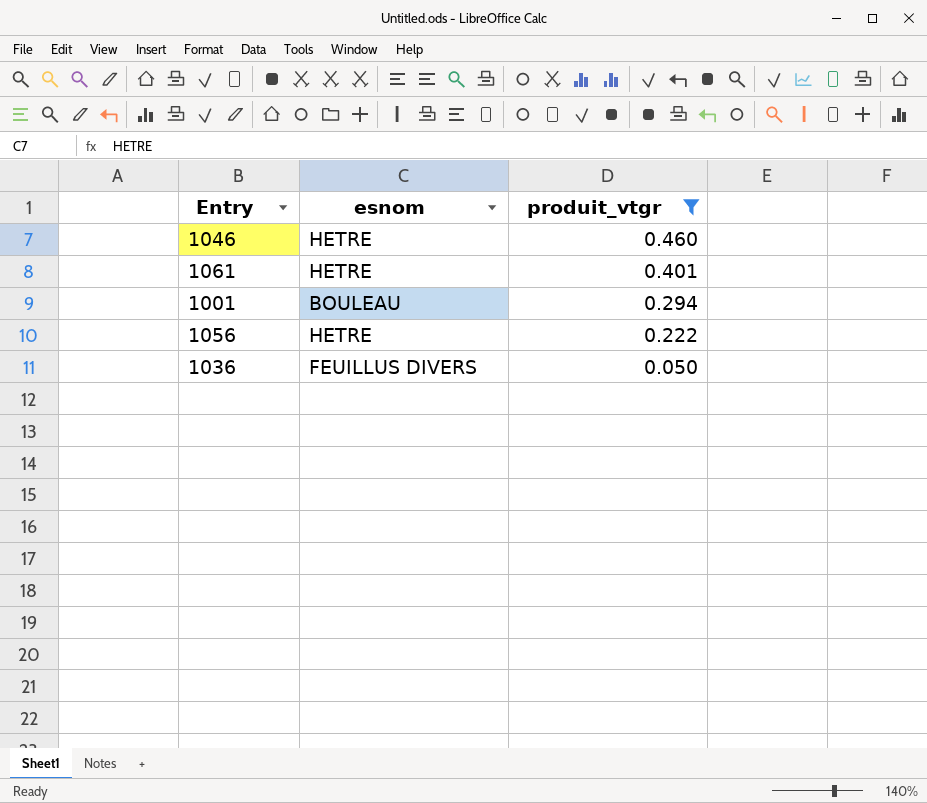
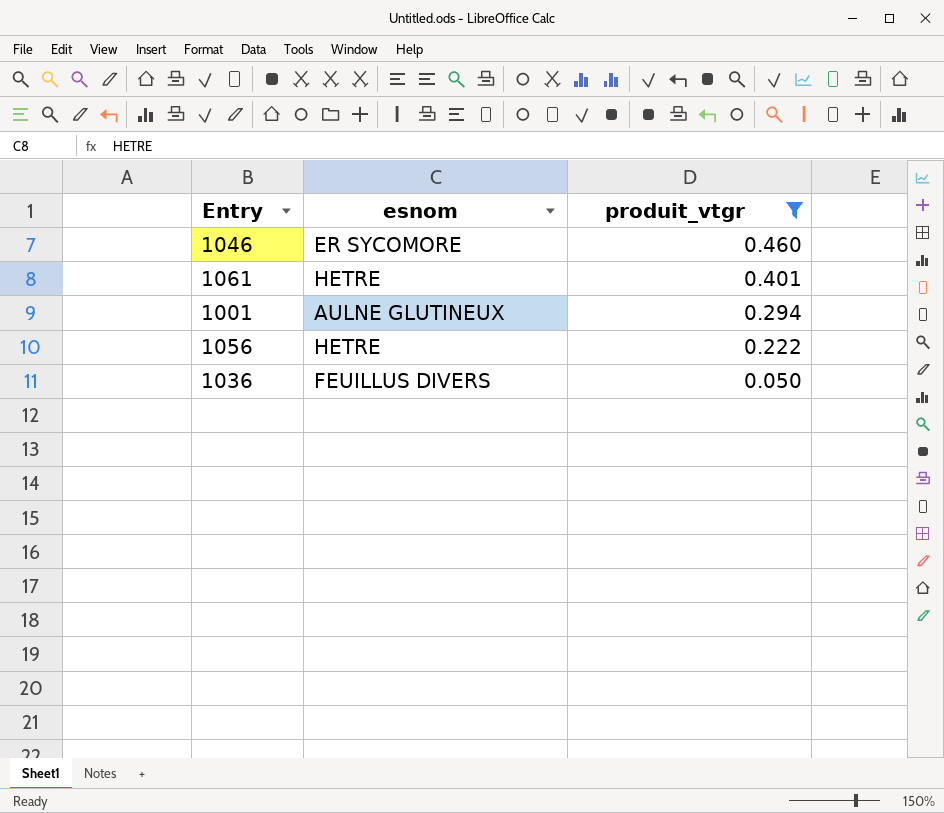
1046 | esnom: HETRE -> ER SYCOMORE
1001 | esnom: BOULEAU -> AULNE GLUTINEUX

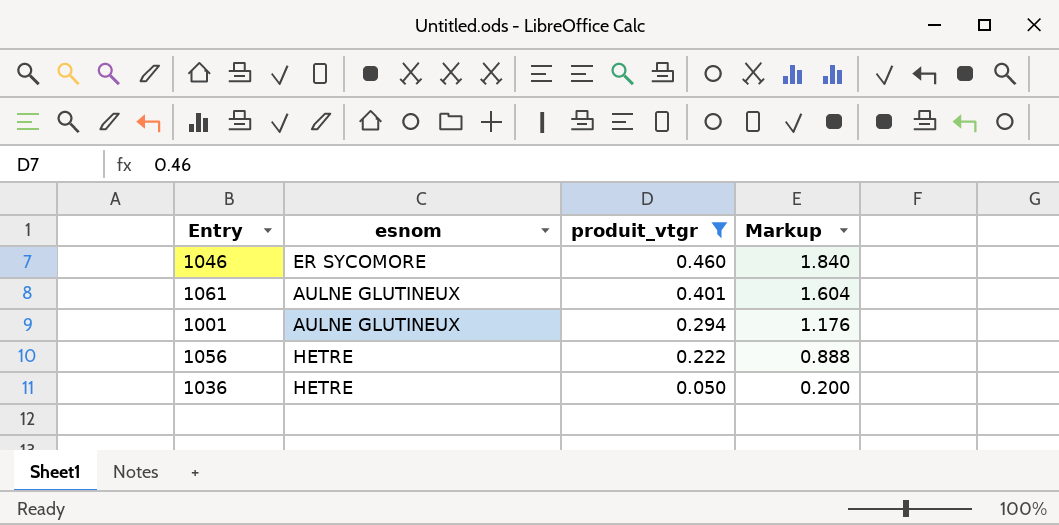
column Markup | formula: none -> [produit_vtgr] * 4
1061 | esnom: HETRE -> AULNE GLUTINEUX
1036 | esnom: FEUILLUS DIVERS -> HETRE

